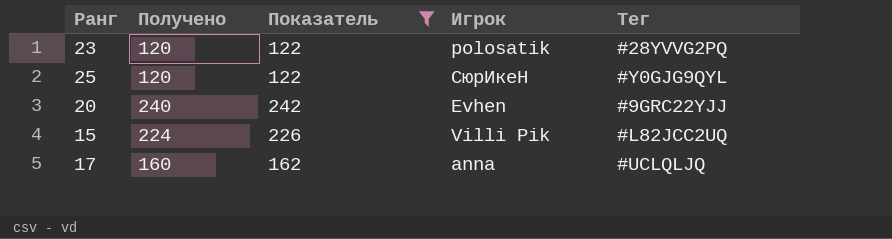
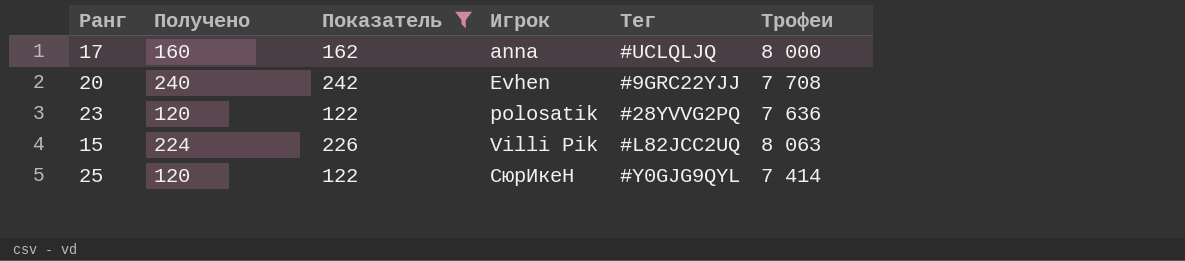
row order: none -> Игрок ascending
column Трофеи | position: none -> 6

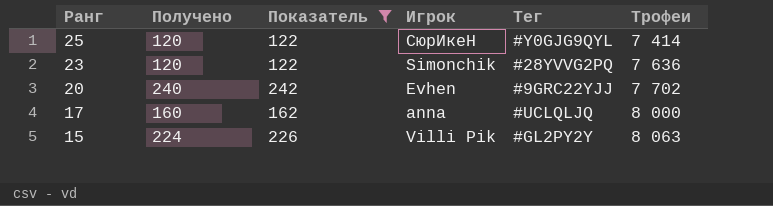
row order: Игрок ascending -> Ранг descending
23 | Игрок: polosatik -> Simonchik
20 | Трофеи: 7 708 -> 7 702
15 | Тег: #L82JCC2UQ -> #GL2PY2Y

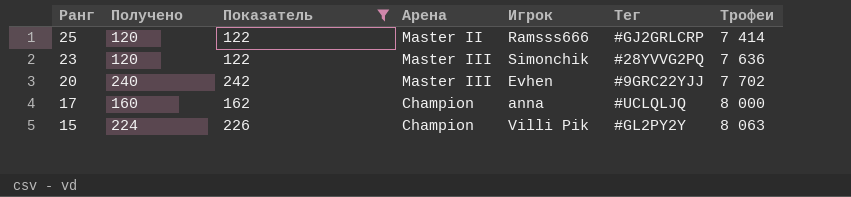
column Арена | position: none -> 4
25 | Игрок: СюрИкеН -> Ramsss666
25 | Тег: #Y0GJG9QYL -> #GJ2GRLCRP

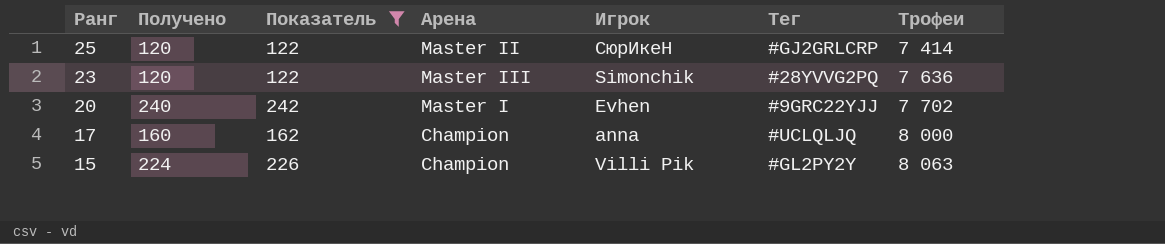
25 | Игрок: Ramsss666 -> СюрИкеН
20 | Арена: Master III -> Master I

